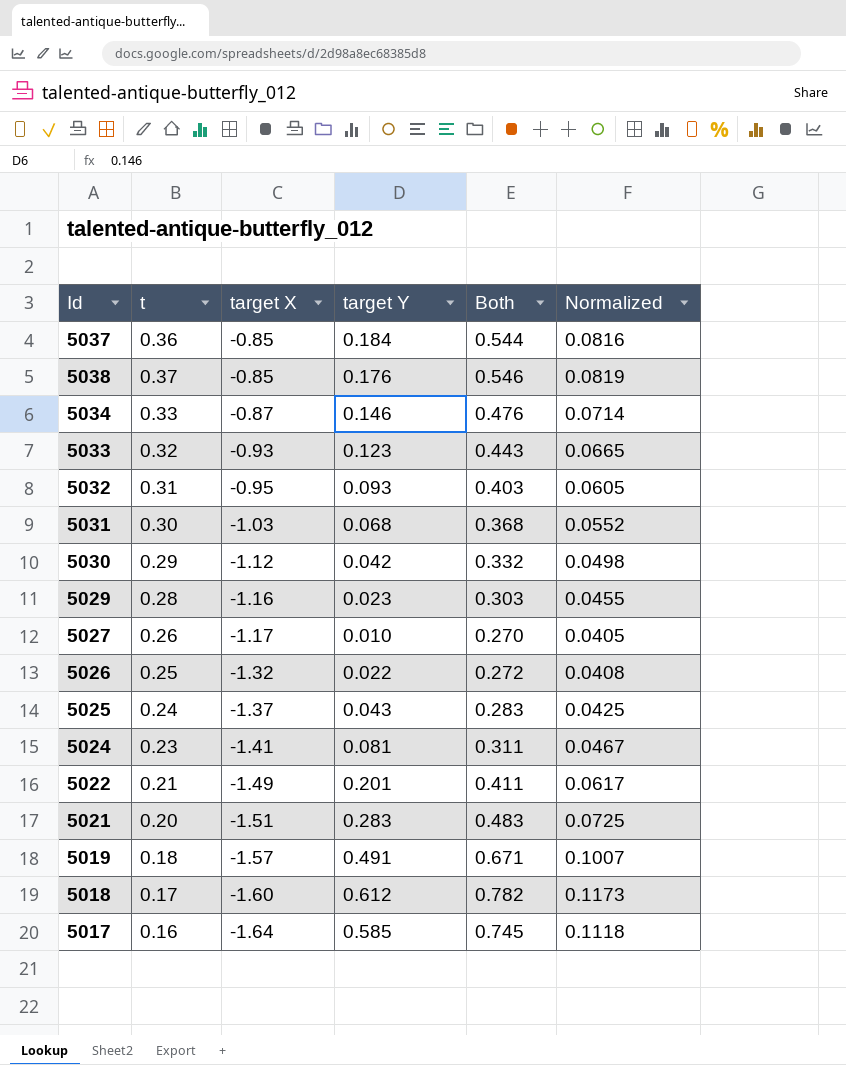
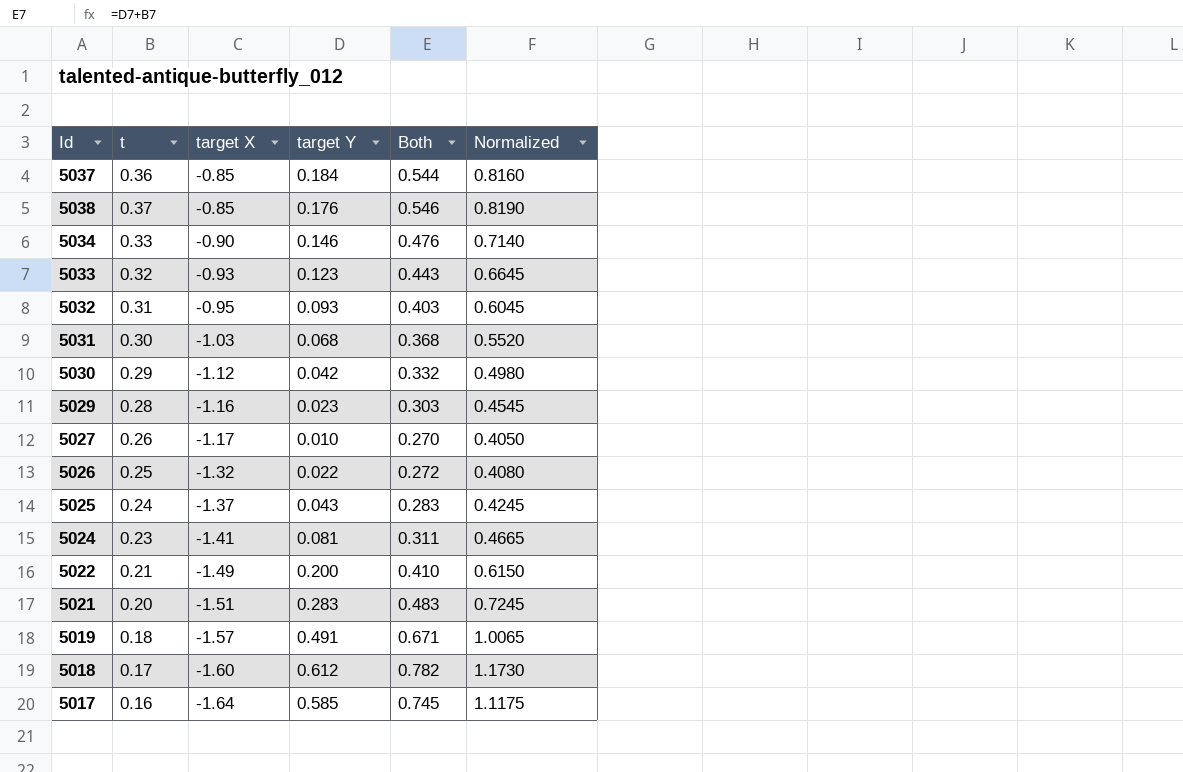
column Normalized | formula: [Both] * 0.15 -> [Both] * 1.5
5034 | target X: -0.87 -> -0.90
5022 | target Y: 0.201 -> 0.200
5022 | Both: 0.411 -> 0.410

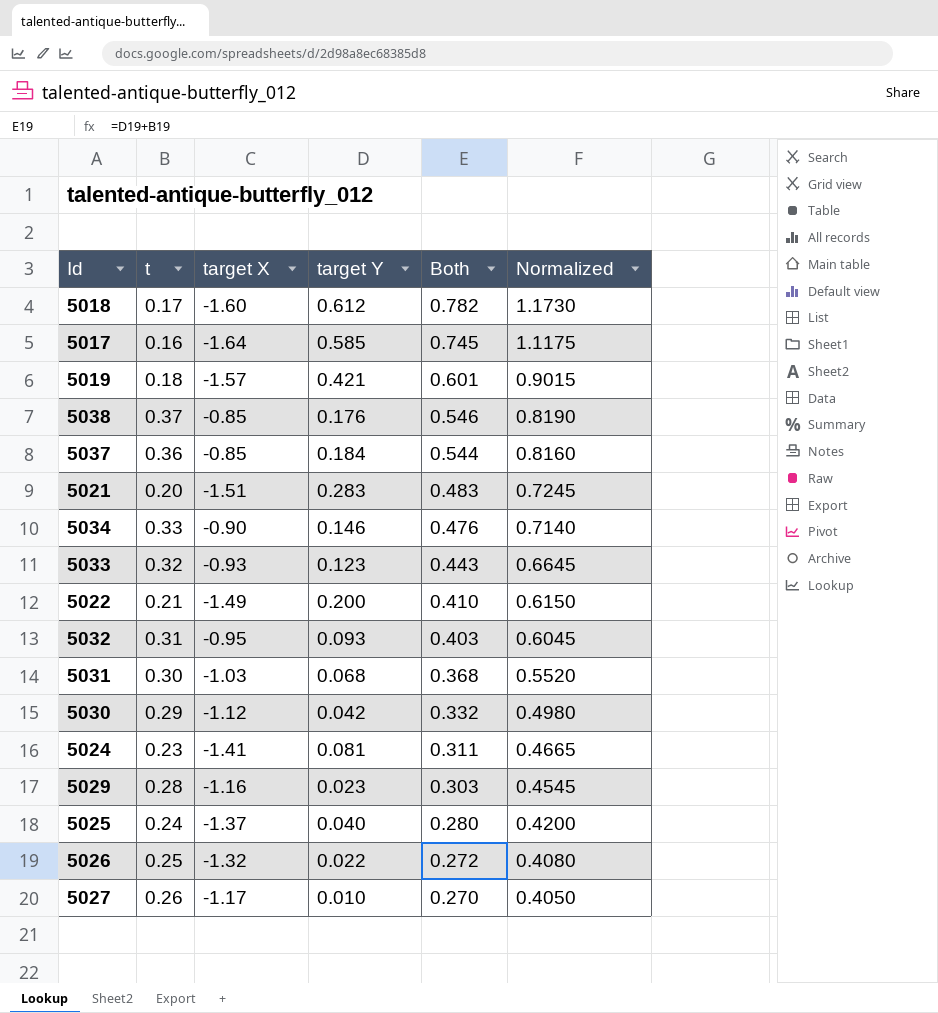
row order: target X descending -> Both descending
5019 | target Y: 0.491 -> 0.421
5019 | Both: 0.671 -> 0.601
5019 | Normalized: 1.0065 -> 0.9015
5025 | target Y: 0.043 -> 0.040
5025 | Both: 0.283 -> 0.280
5025 | Normalized: 0.4245 -> 0.4200

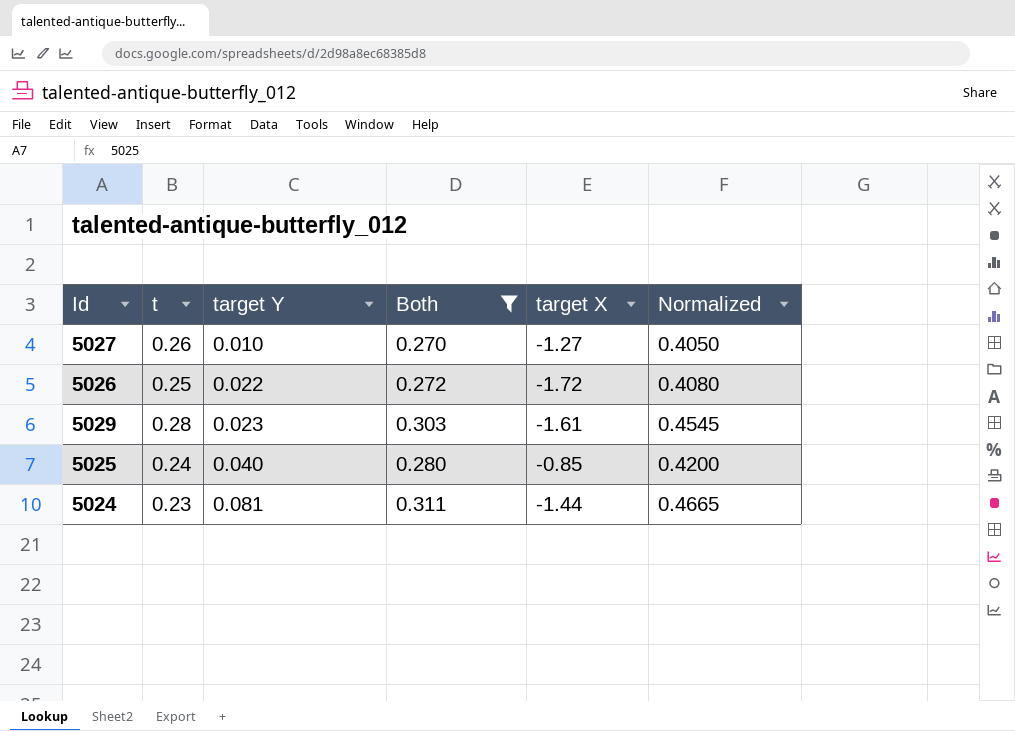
filter: none -> Both <= 0.311
row order: Both descending -> target Y ascending
column target X | position: 3 -> 5
5027 | target X: -1.17 -> -1.27
5026 | target X: -1.32 -> -1.72
5029 | target X: -1.16 -> -1.61
5025 | target X: -1.37 -> -0.85
5024 | target X: -1.41 -> -1.44

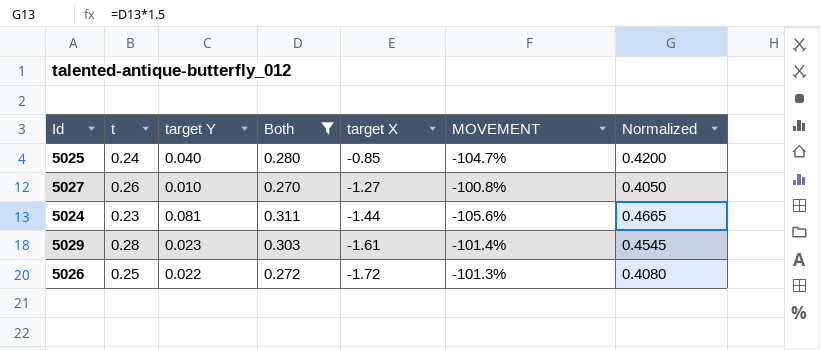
row order: target Y ascending -> target X descending
column MOVEMENT | formula: none -> ([target Y] - [target X]) / [target X]

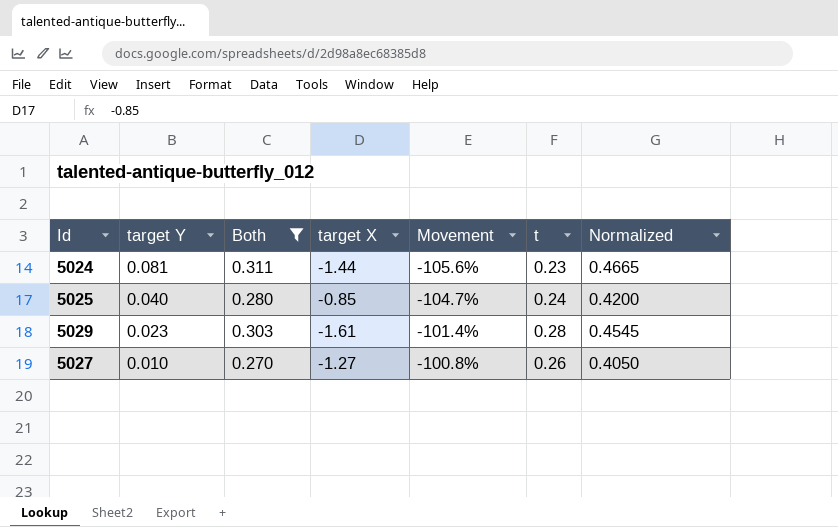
row order: target X descending -> target Y descending
column name: MOVEMENT -> Movement
column t | position: 2 -> 6
row 5026: 0.25 | 0.022 | 0.272 | -1.72 | -101.3% | 0.4080 -> none

